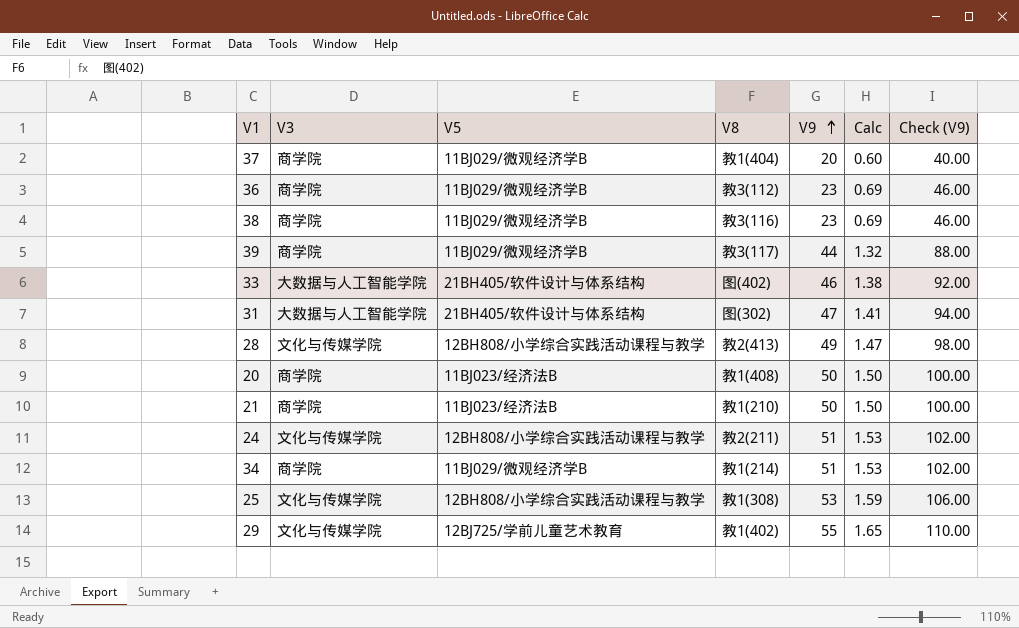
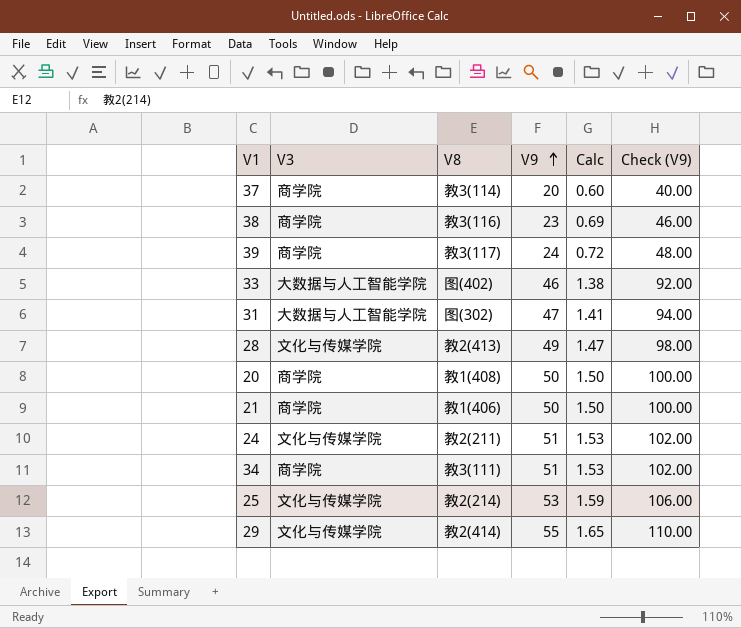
column V5 | position: 3 -> none
row 36: 商学院 | 11BJ029/微观经济学B | 教3(112) | 23 | 0.69 | 46.00 -> none
37 | V8: 教1(404) -> 教3(114)
39 | V9: 44 -> 24
39 | Calc: 1.32 -> 0.72
39 | Check (V9): 88.00 -> 48.00
21 | V8: 教1(210) -> 教1(406)
34 | V8: 教1(214) -> 教3(111)
25 | V8: 教1(308) -> 教2(214)
29 | V8: 教1(402) -> 教2(414)

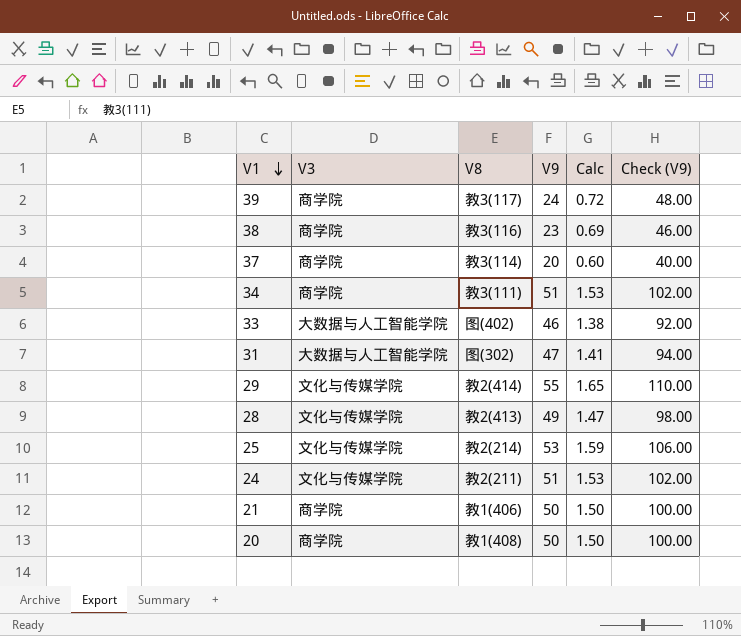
row order: V9 ascending -> V1 descending

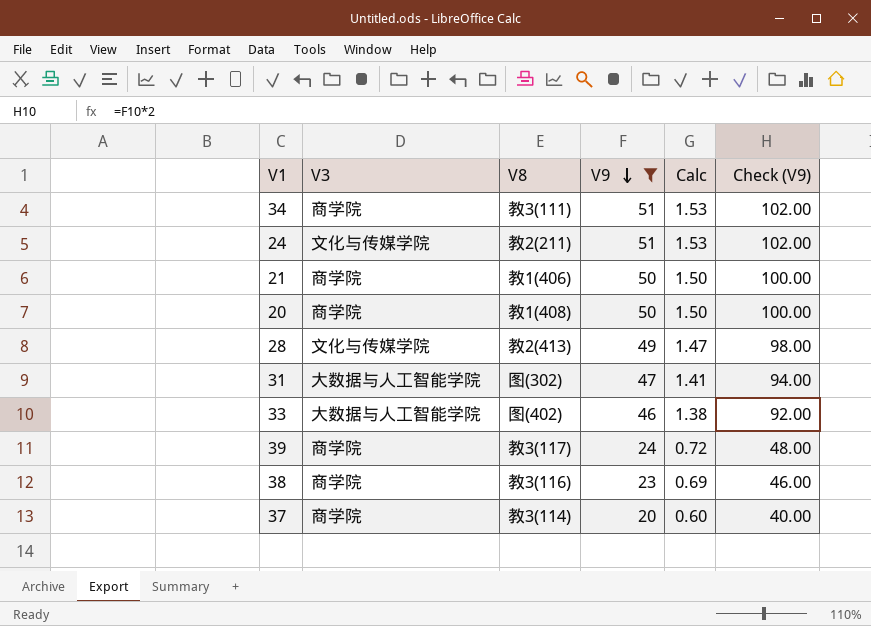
filter: none -> V9 <= 51
row order: V1 descending -> V9 descending

